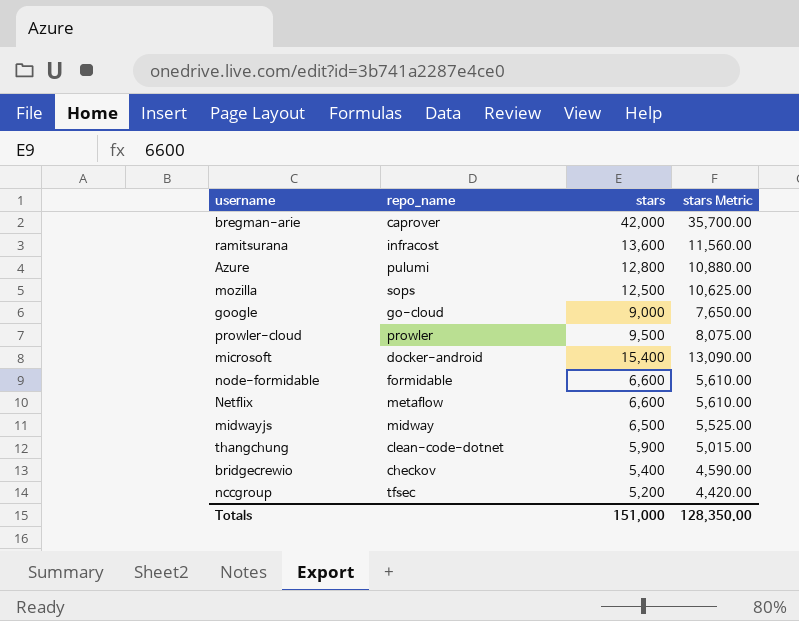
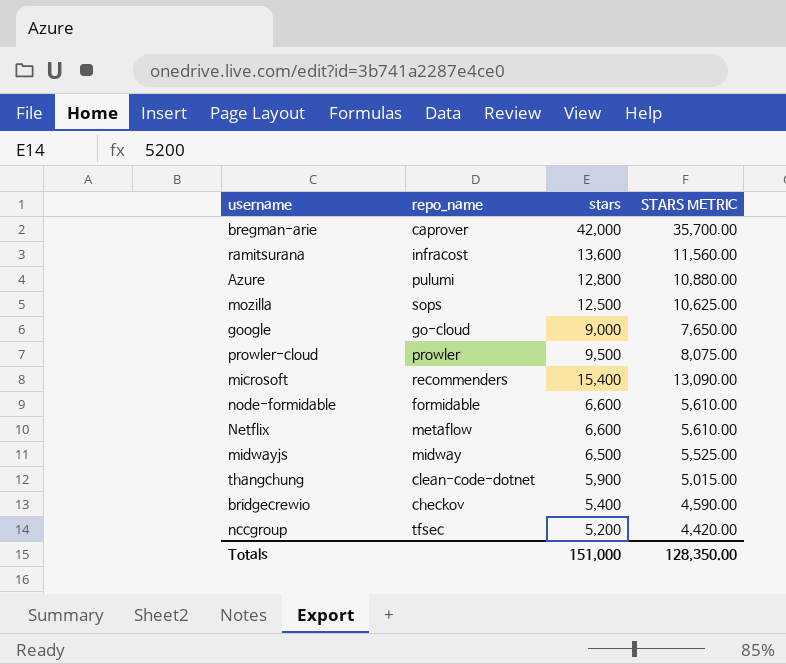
column name: stars Metric -> STARS METRIC
microsoft | repo_name: docker-android -> recommenders

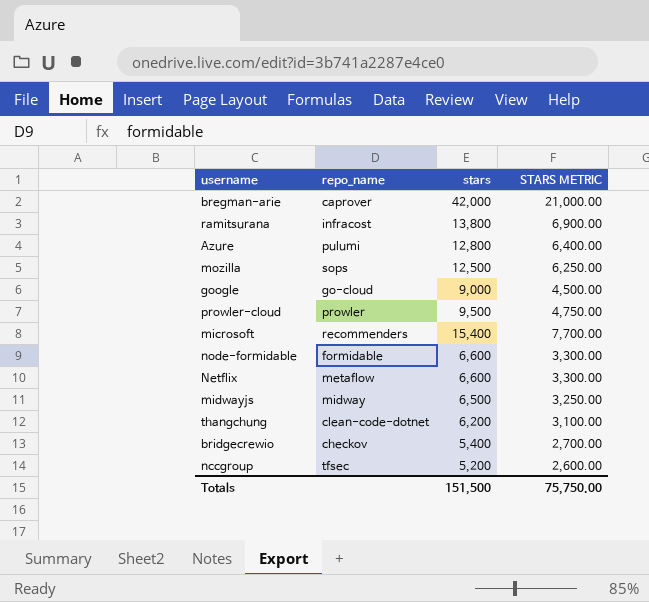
column STARS METRIC | formula: [stars] * 0.85 -> [stars] * 0.5
ramitsurana | stars: 13,600 -> 13,800
thangchung | stars: 5,900 -> 6,200
Totals | stars: 151,000 -> 151,500
Totals | STARS METRIC: 128,350.00 -> 75,750.00

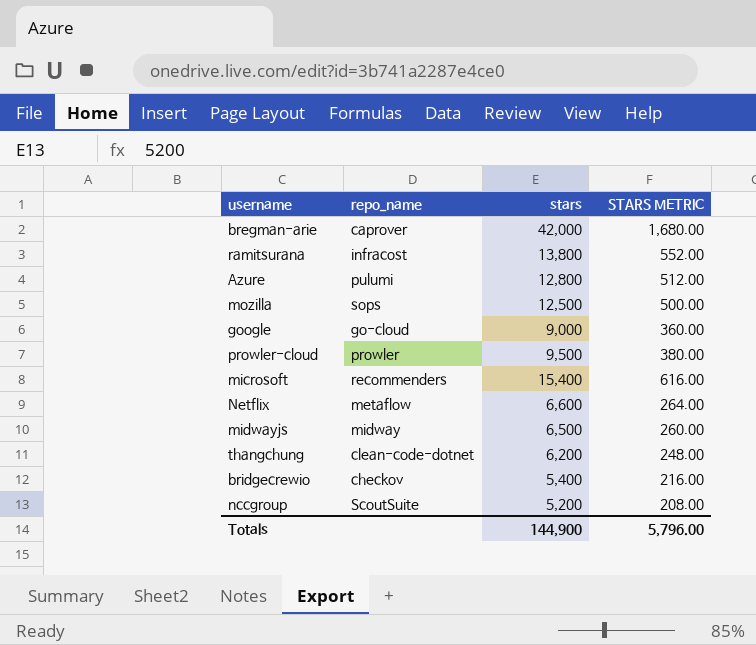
column STARS METRIC | formula: [stars] * 0.5 -> [stars] * 0.04
row node-formidable: formidable | 6,600 | 3,300.00 -> none
nccgroup | repo_name: tfsec -> ScoutSuite
Totals | stars: 151,500 -> 144,900
Totals | STARS METRIC: 75,750.00 -> 5,796.00

